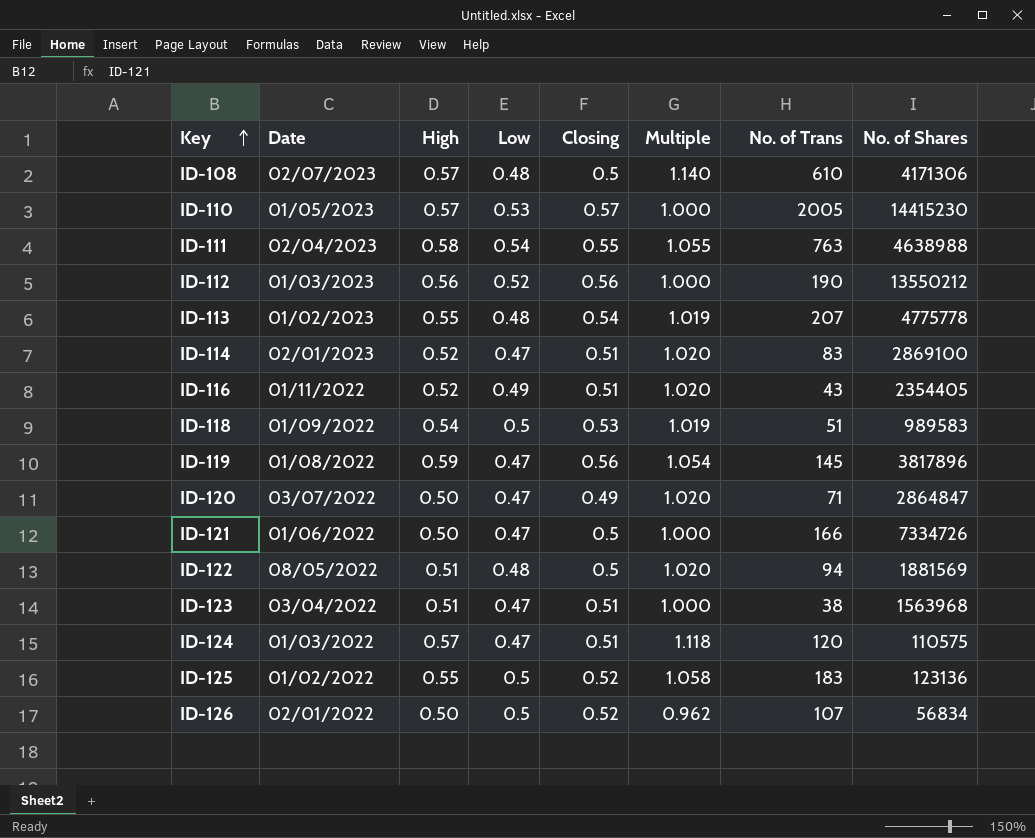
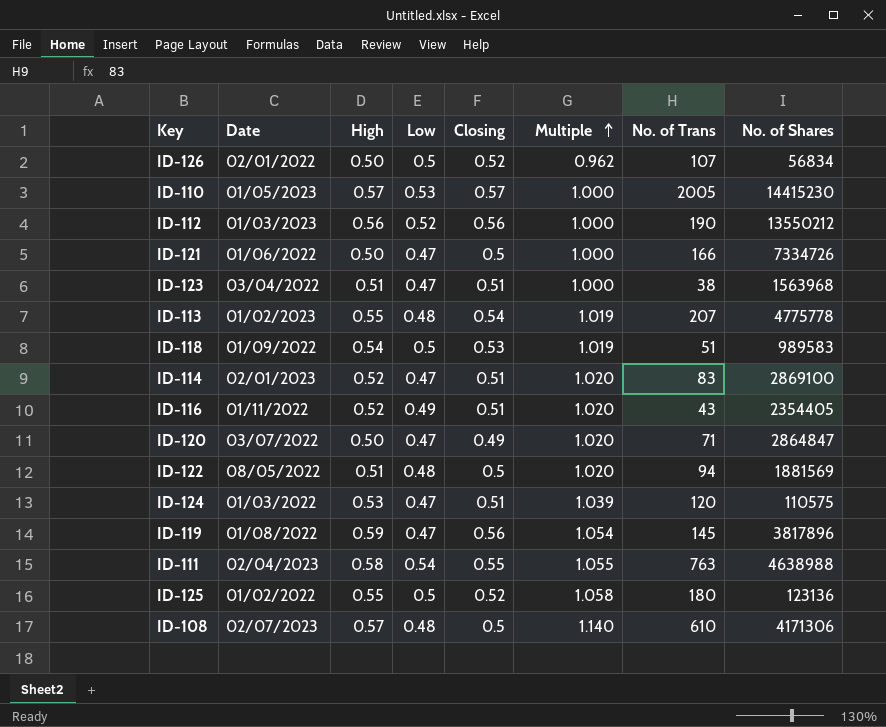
row order: Key ascending -> Multiple ascending
ID-124 | High: 0.57 -> 0.53
ID-124 | Multiple: 1.118 -> 1.039
ID-125 | No. of Trans: 183 -> 180

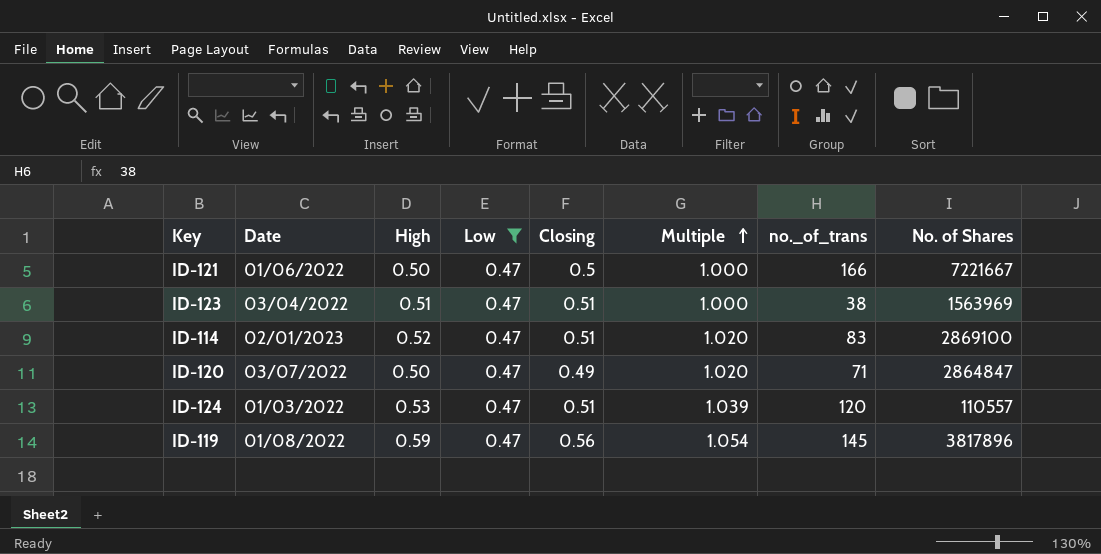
filter: none -> Low = 0.47
column name: No. of Trans -> no._of_trans
ID-121 | No. of Shares: 7334726 -> 7221667
ID-123 | No. of Shares: 1563968 -> 1563969
ID-124 | No. of Shares: 110575 -> 110557

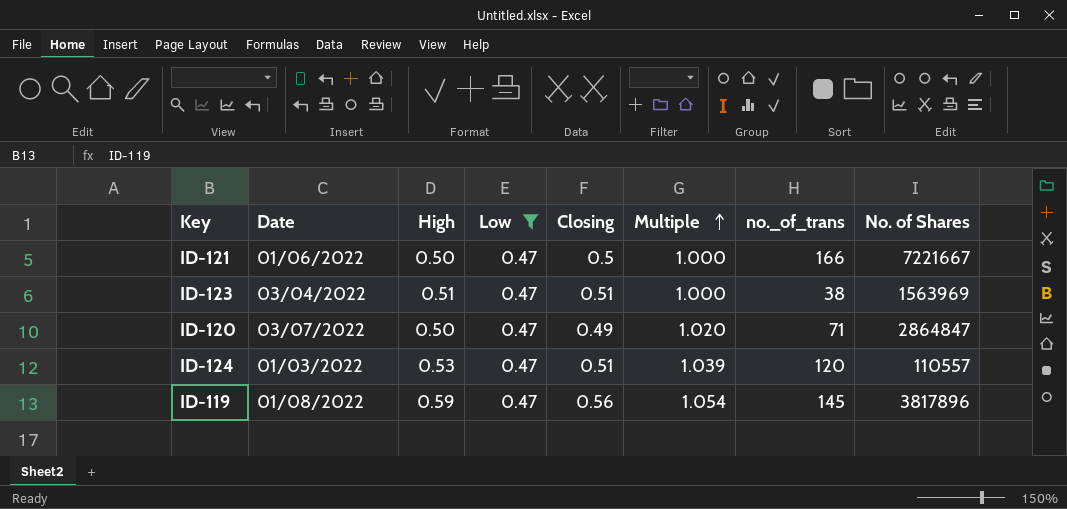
row ID-114: 02/01/2023 | 0.52 | 0.47 | 0.51 | 1.020 | 83 | 2869100 -> none

